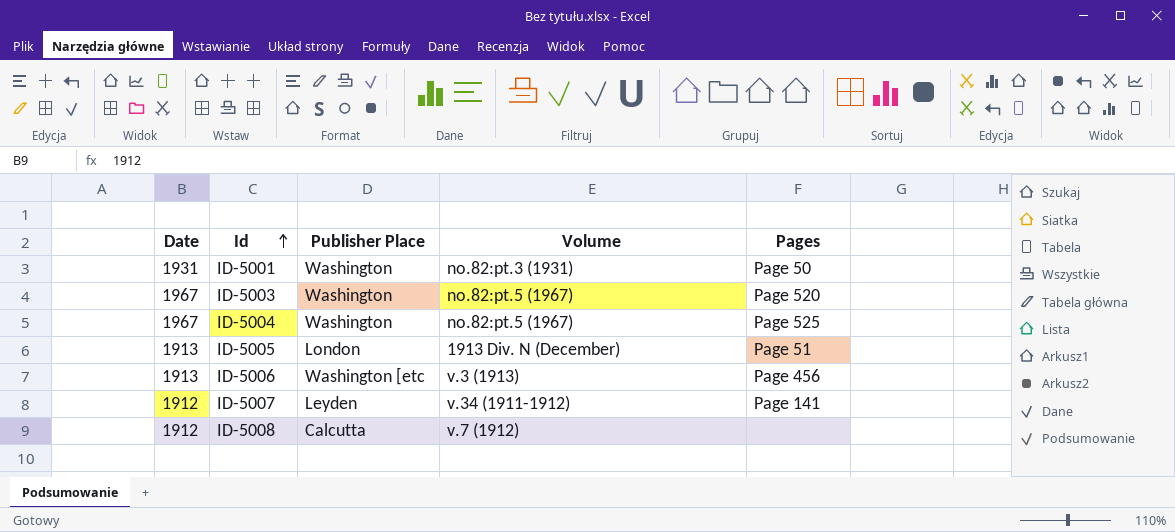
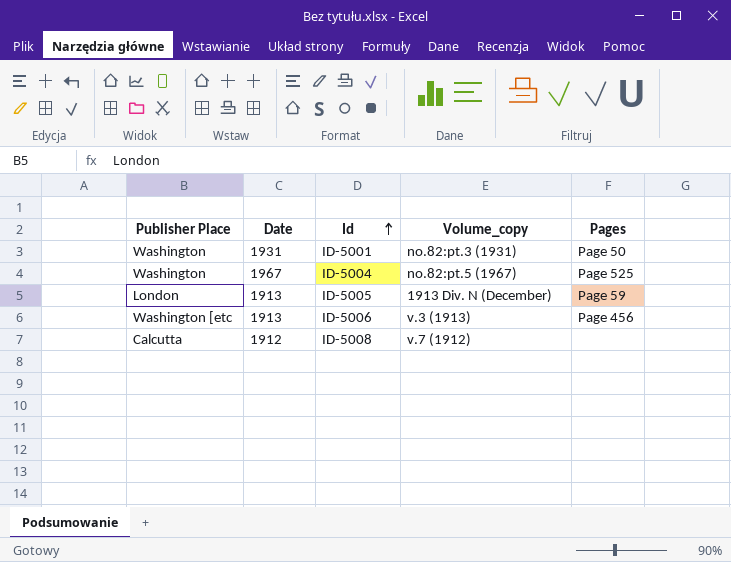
column Publisher Place | position: 3 -> 1
column name: Volume -> Volume_copy
row ID-5003: 1967 | Washington | no.82:pt.5 (1967) | Page 520 -> none
row ID-5007: 1912 | Leyden | v.34 (1911-1912) | Page 141 -> none
ID-5005 | Pages: Page 51 -> Page 59

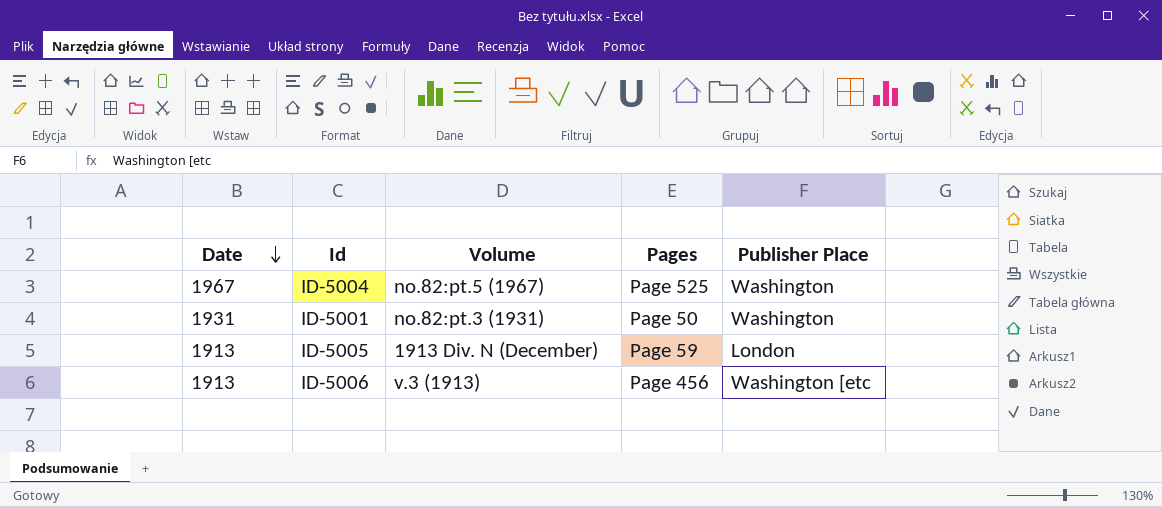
row order: Id ascending -> Date descending
column name: Volume_copy -> Volume
column Publisher Place | position: 1 -> 5
row ID-5008: Calcutta | 1912 | v.7 (1912) | none -> none

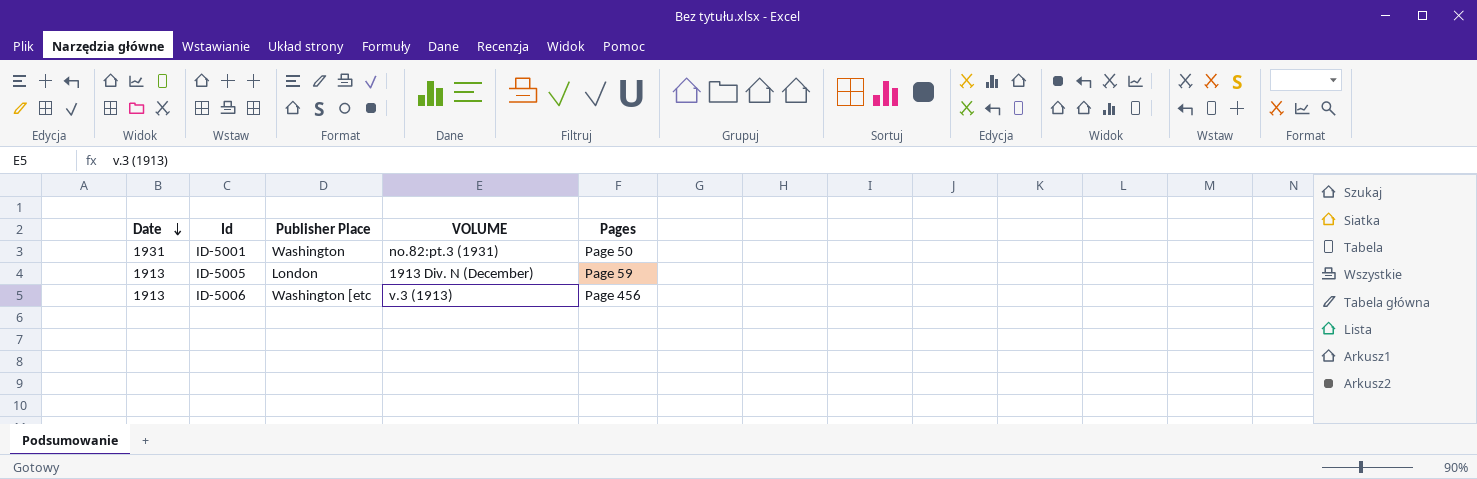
column Publisher Place | position: 5 -> 3
column name: Volume -> VOLUME
row ID-5004: 1967 | no.82:pt.5 (1967) | Page 525 | Washington -> none

